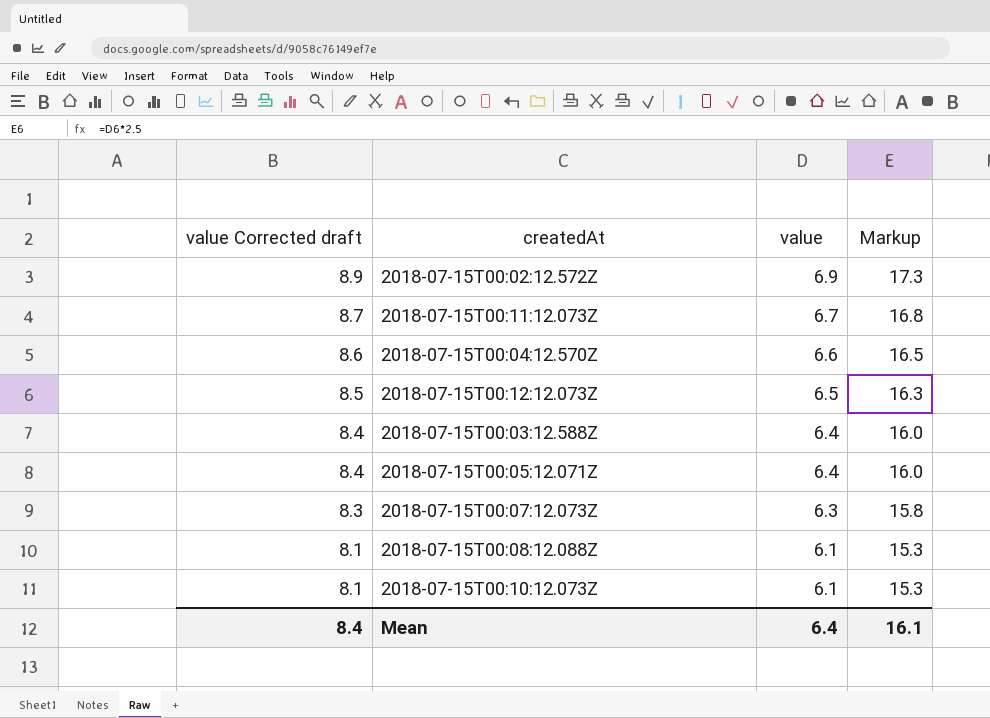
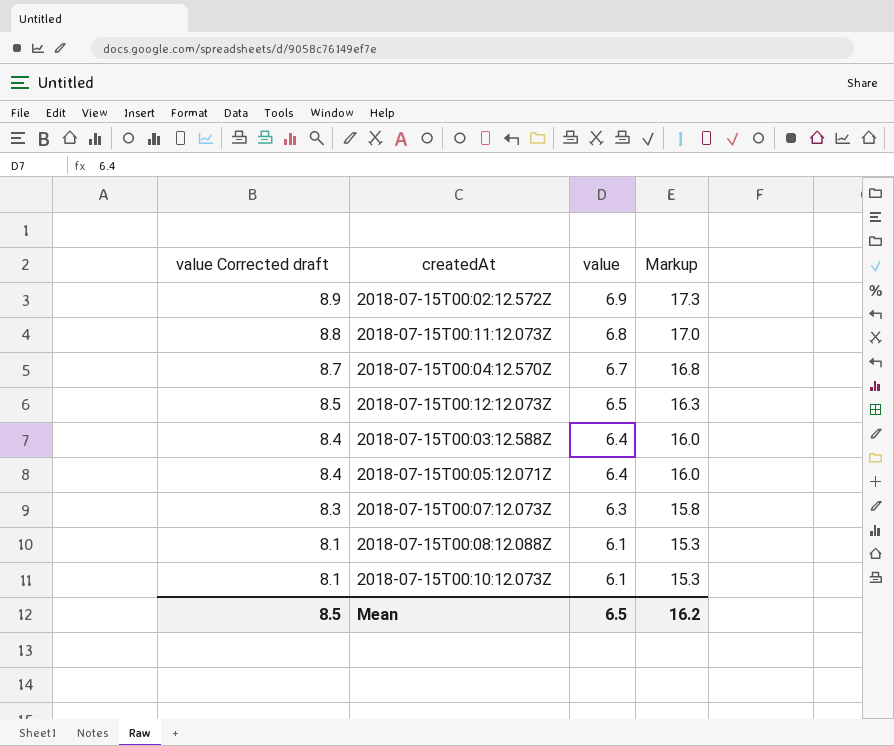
2018-07-15T00:11:12.073Z | value Corrected draft: 8.7 -> 8.8
2018-07-15T00:11:12.073Z | value: 6.7 -> 6.8
2018-07-15T00:11:12.073Z | Markup: 16.8 -> 17.0
2018-07-15T00:04:12.570Z | value Corrected draft: 8.6 -> 8.7
2018-07-15T00:04:12.570Z | value: 6.6 -> 6.7
2018-07-15T00:04:12.570Z | Markup: 16.5 -> 16.8
Mean | value Corrected draft: 8.4 -> 8.5
Mean | value: 6.4 -> 6.5
Mean | Markup: 16.1 -> 16.2

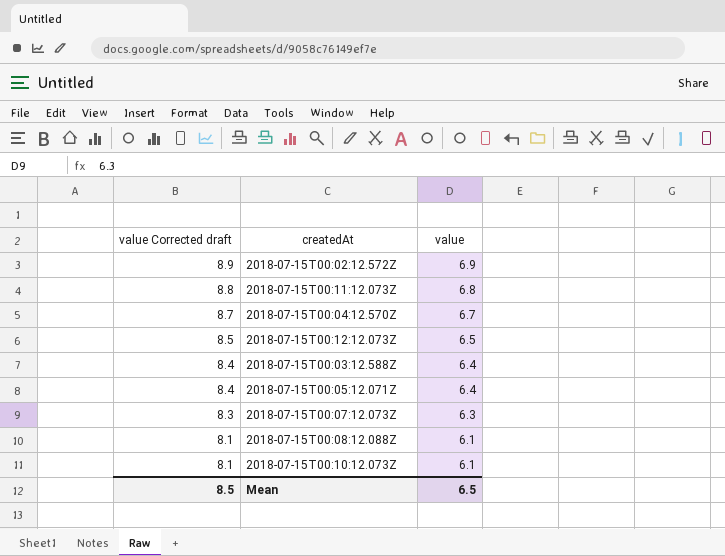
column Markup | formula: [value] * 2.5 -> none

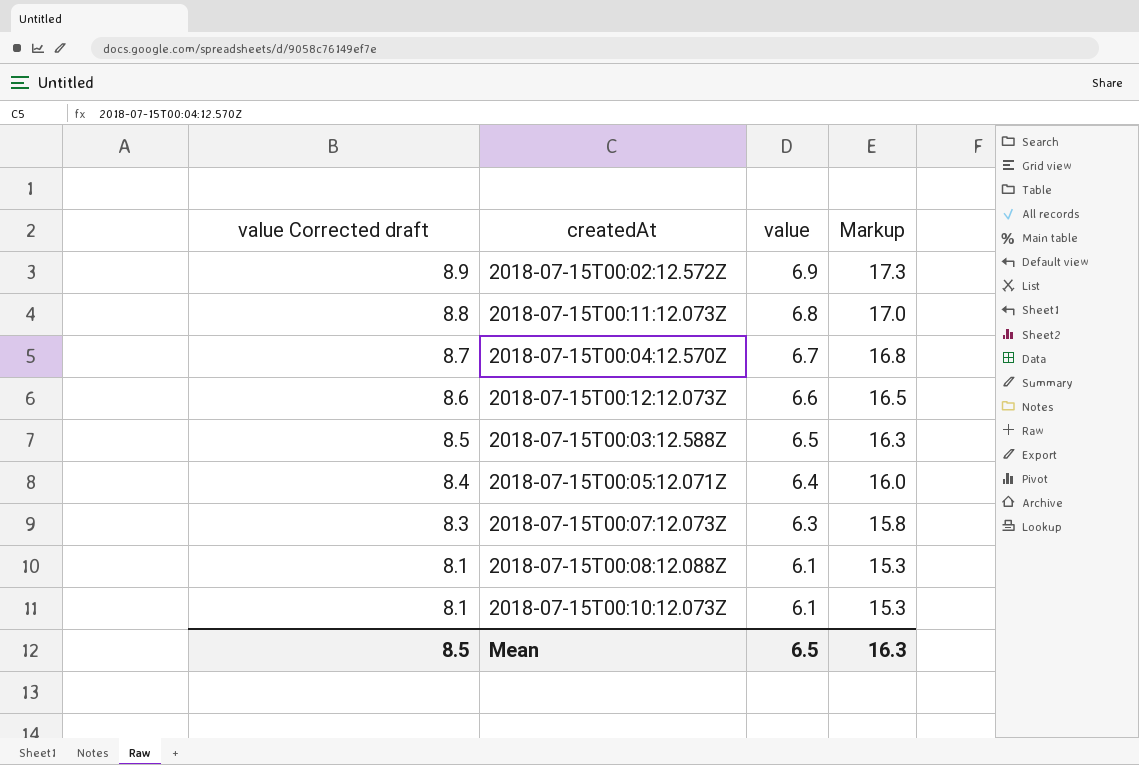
column Markup | formula: none -> [value] * 2.5
2018-07-15T00:12:12.073Z | value Corrected draft: 8.5 -> 8.6
2018-07-15T00:12:12.073Z | value: 6.5 -> 6.6
2018-07-15T00:03:12.588Z | value Corrected draft: 8.4 -> 8.5
2018-07-15T00:03:12.588Z | value: 6.4 -> 6.5

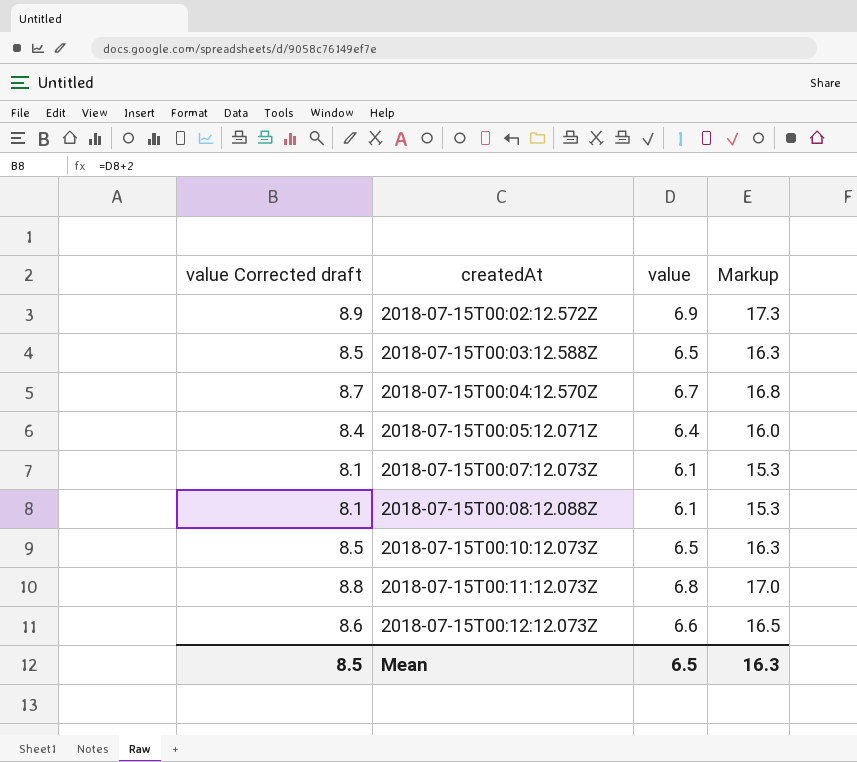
row order: value Corrected draft descending -> createdAt ascending
2018-07-15T00:07:12.073Z | value Corrected draft: 8.3 -> 8.1
2018-07-15T00:07:12.073Z | value: 6.3 -> 6.1
2018-07-15T00:07:12.073Z | Markup: 15.8 -> 15.3
2018-07-15T00:10:12.073Z | value Corrected draft: 8.1 -> 8.5
2018-07-15T00:10:12.073Z | value: 6.1 -> 6.5
2018-07-15T00:10:12.073Z | Markup: 15.3 -> 16.3

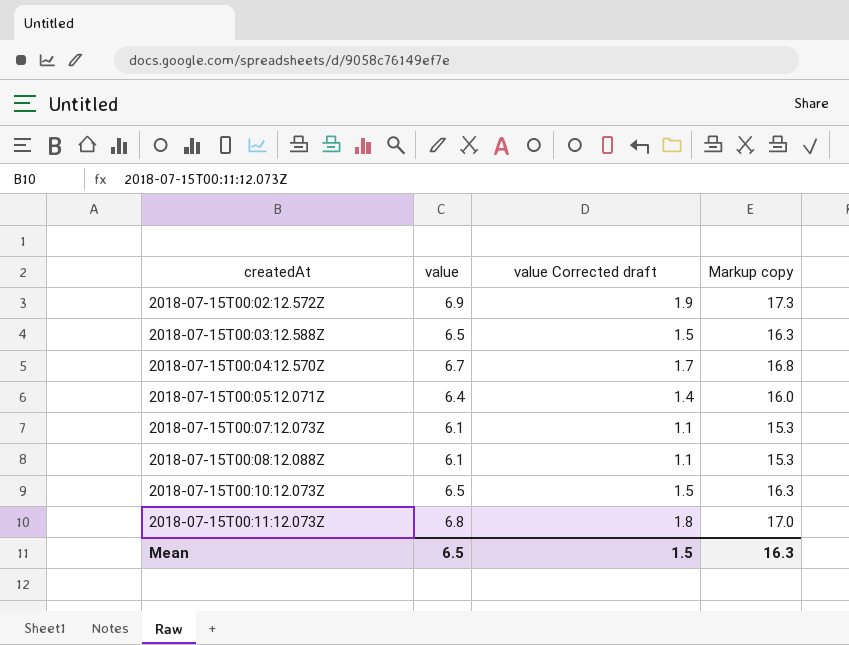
column value Corrected draft | formula: [value] + 2 -> [value] - 5
column value Corrected draft | position: 1 -> 3
column name: Markup -> Markup copy
row 2018-07-15T00:12:12.073Z: 8.6 | 6.6 | 16.5 -> none
Mean | value Corrected draft: 8.5 -> 1.5

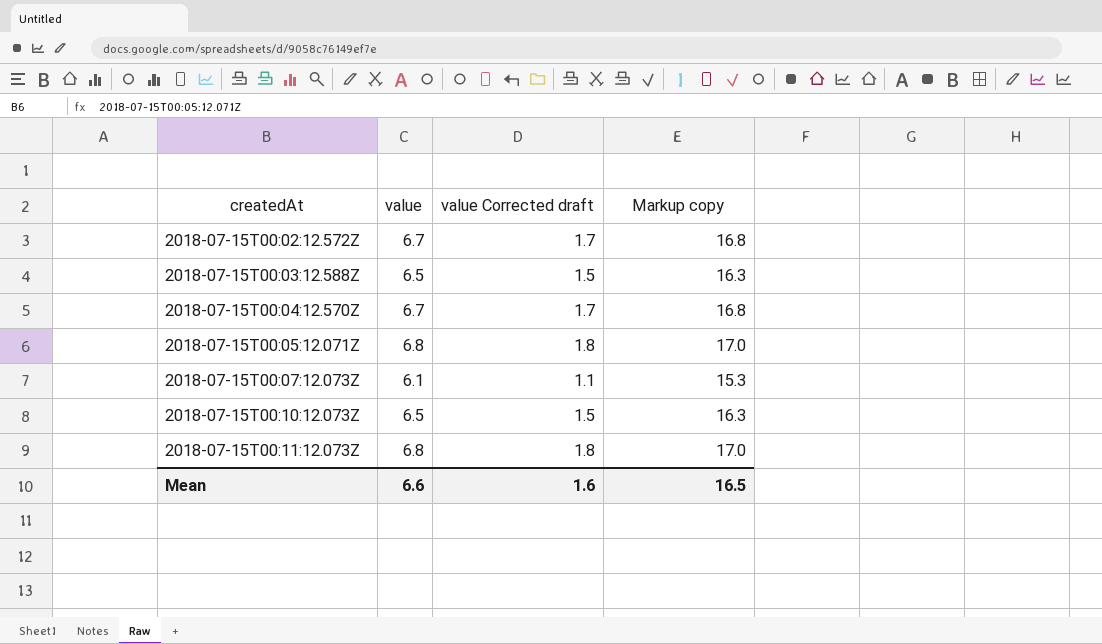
row 2018-07-15T00:08:12.088Z: 6.1 | 1.1 | 15.3 -> none
2018-07-15T00:02:12.572Z | value: 6.9 -> 6.7
2018-07-15T00:02:12.572Z | value Corrected draft: 1.9 -> 1.7
2018-07-15T00:02:12.572Z | Markup copy: 17.3 -> 16.8
2018-07-15T00:05:12.071Z | value: 6.4 -> 6.8
2018-07-15T00:05:12.071Z | value Corrected draft: 1.4 -> 1.8
2018-07-15T00:05:12.071Z | Markup copy: 16.0 -> 17.0
Mean | value: 6.5 -> 6.6
Mean | value Corrected draft: 1.5 -> 1.6
Mean | Markup copy: 16.3 -> 16.5

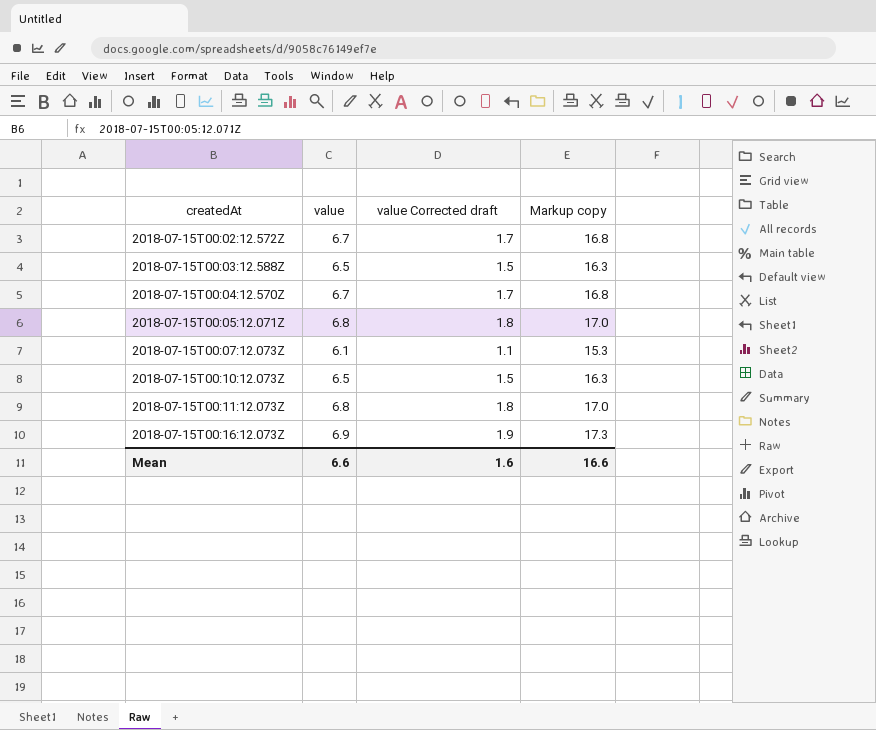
row 2018-07-15T00:16:12.073Z: none -> 6.9 | 1.9 | 17.3
Mean | Markup copy: 16.5 -> 16.6

